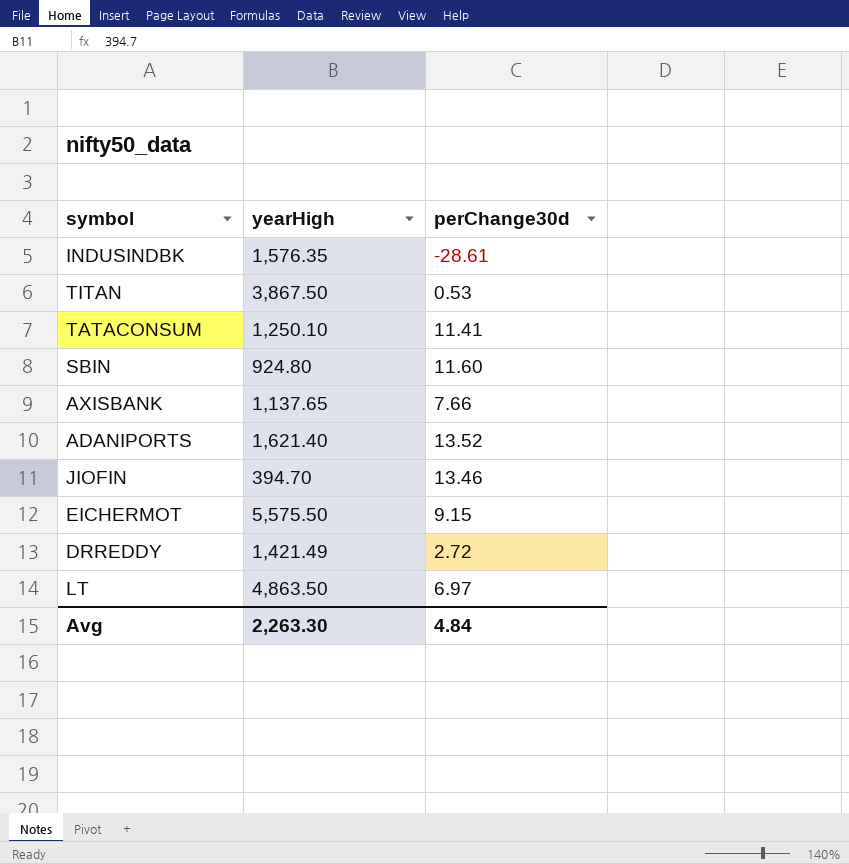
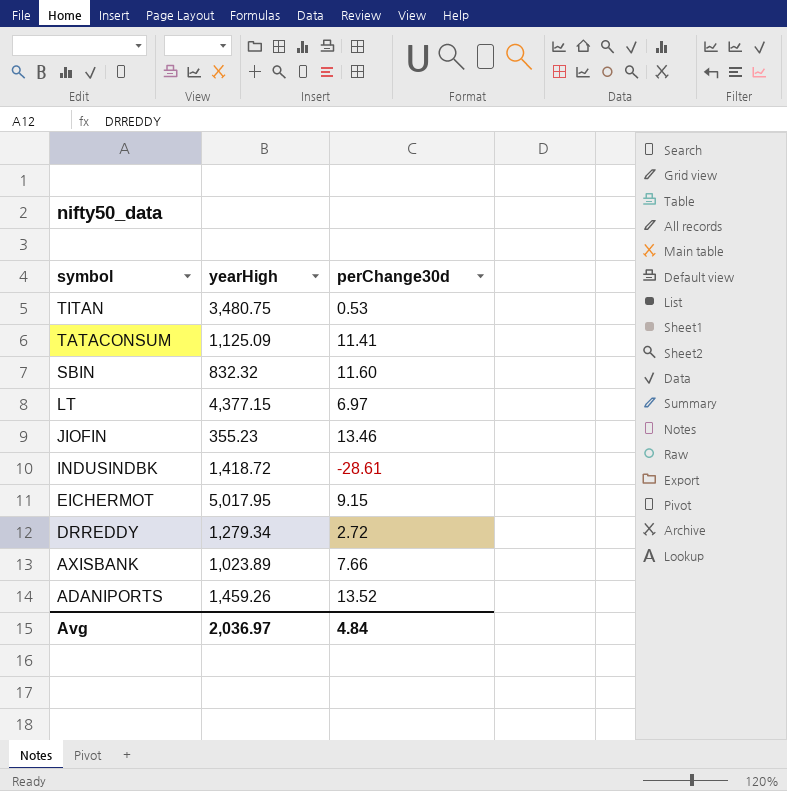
row order: none -> symbol descending
TITAN | yearHigh: 3,867.50 -> 3,480.75
TATACONSUM | yearHigh: 1,250.10 -> 1,125.09
SBIN | yearHigh: 924.80 -> 832.32
LT | yearHigh: 4,863.50 -> 4,377.15
JIOFIN | yearHigh: 394.70 -> 355.23
INDUSINDBK | yearHigh: 1,576.35 -> 1,418.72
EICHERMOT | yearHigh: 5,575.50 -> 5,017.95
DRREDDY | yearHigh: 1,421.49 -> 1,279.34
AXISBANK | yearHigh: 1,137.65 -> 1,023.89
ADANIPORTS | yearHigh: 1,621.40 -> 1,459.26
Avg | yearHigh: 2,263.30 -> 2,036.97

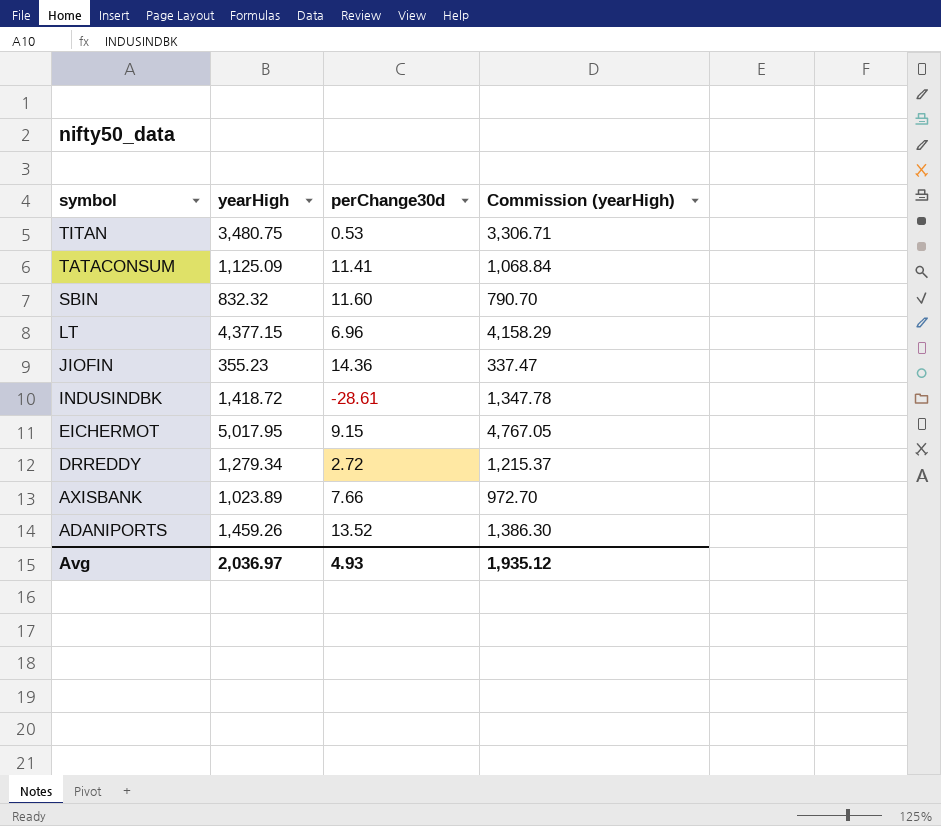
column Commission (yearHigh) | formula: none -> [yearHigh] * 0.95
LT | perChange30d: 6.97 -> 6.96
JIOFIN | perChange30d: 13.46 -> 14.36
Avg | perChange30d: 4.84 -> 4.93

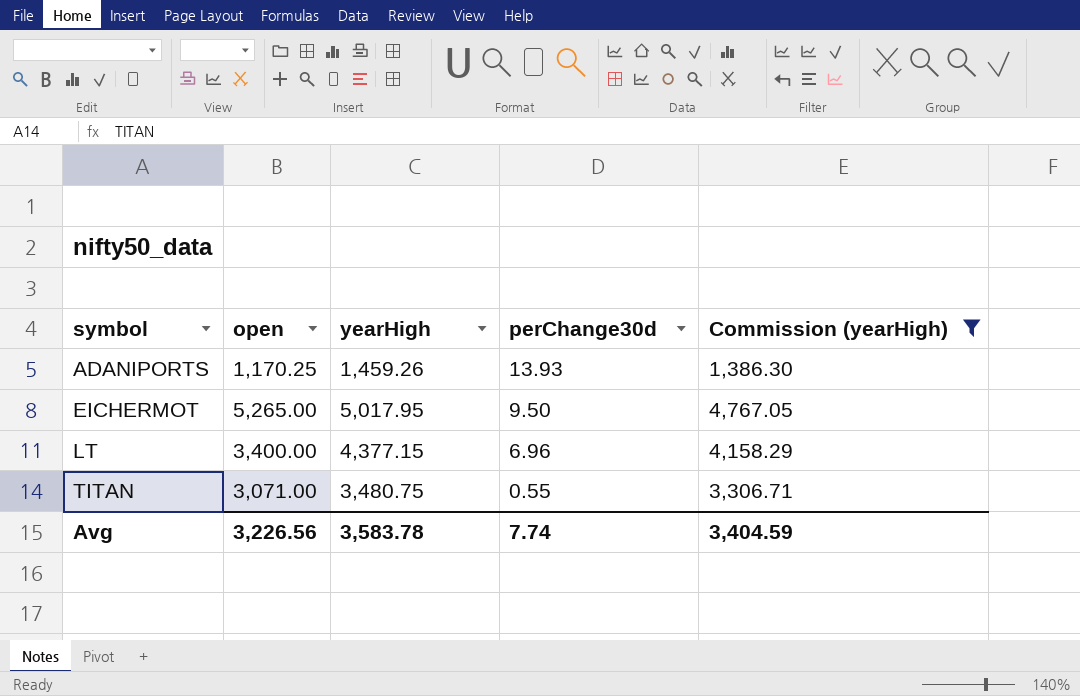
filter: none -> Commission (yearHigh) >= 1,386.30
row order: symbol descending -> symbol ascending
column open | position: none -> 2
ADANIPORTS | perChange30d: 13.52 -> 13.93
EICHERMOT | perChange30d: 9.15 -> 9.50
TITAN | perChange30d: 0.53 -> 0.55
Avg | yearHigh: 2,036.97 -> 3,583.78
Avg | perChange30d: 4.93 -> 7.74
Avg | Commission (yearHigh): 1,935.12 -> 3,404.59

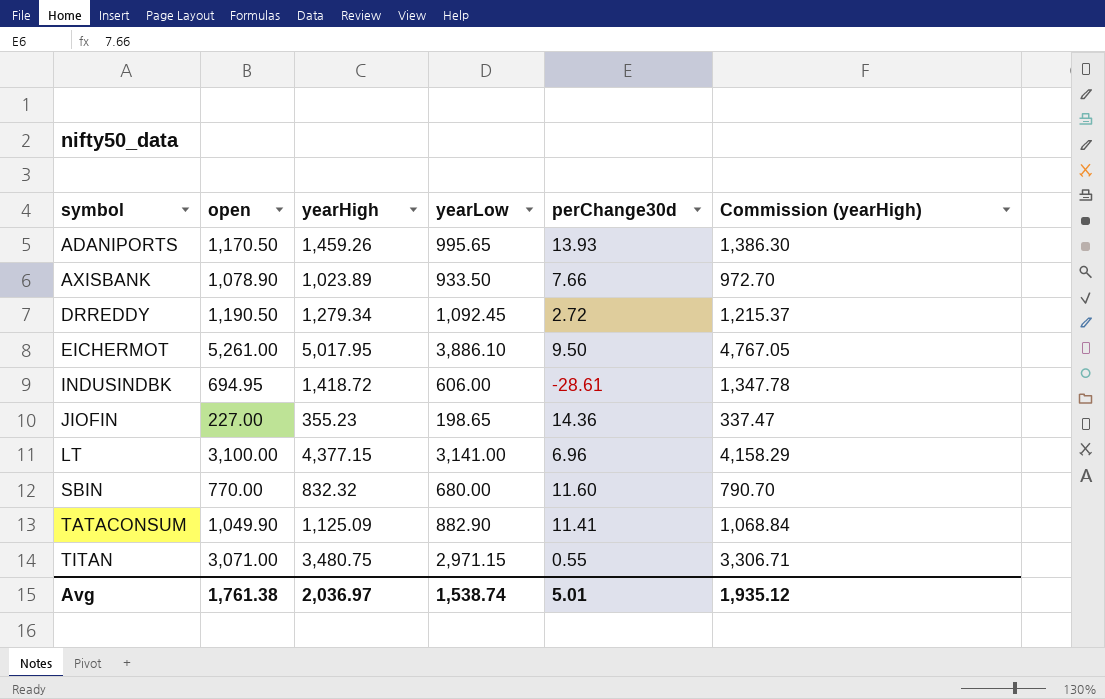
filter: Commission (yearHigh) >= 1,386.30 -> none
column yearLow | position: none -> 4
ADANIPORTS | open: 1,170.25 -> 1,170.50
EICHERMOT | open: 5,265.00 -> 5,261.00
LT | open: 3,400.00 -> 3,100.00
Avg | open: 3,226.56 -> 1,761.38
Avg | yearHigh: 3,583.78 -> 2,036.97
Avg | perChange30d: 7.74 -> 5.01
Avg | Commission (yearHigh): 3,404.59 -> 1,935.12

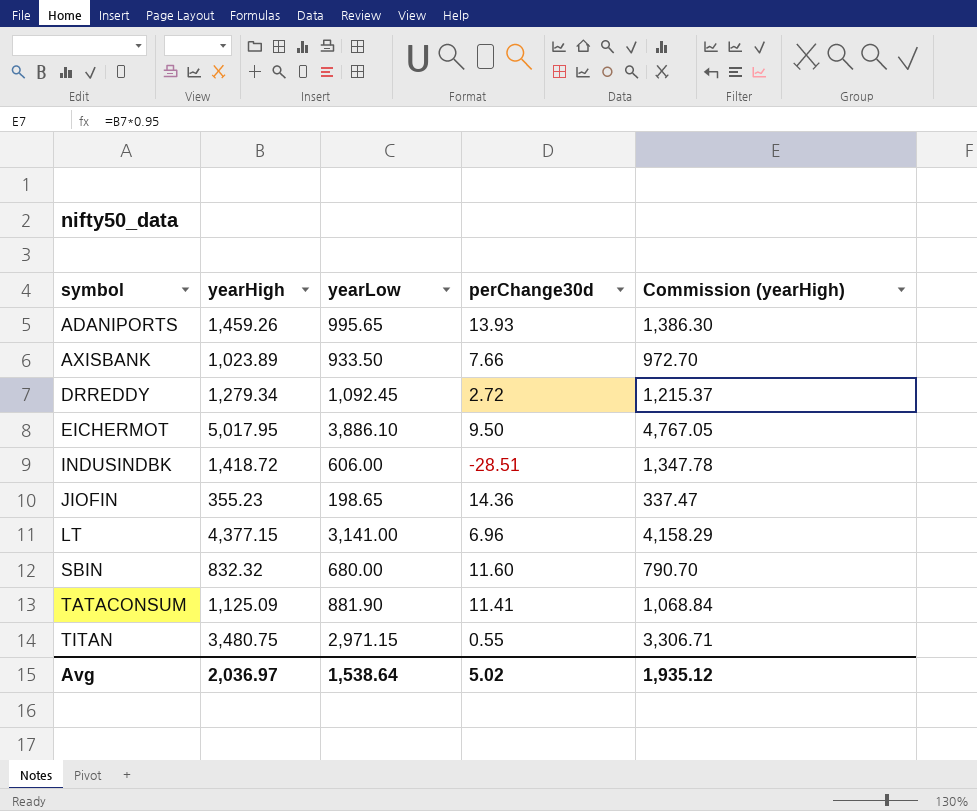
column open | position: 2 -> none
INDUSINDBK | perChange30d: -28.61 -> -28.51
TATACONSUM | yearLow: 882.90 -> 881.90
Avg | yearLow: 1,538.74 -> 1,538.64
Avg | perChange30d: 5.01 -> 5.02

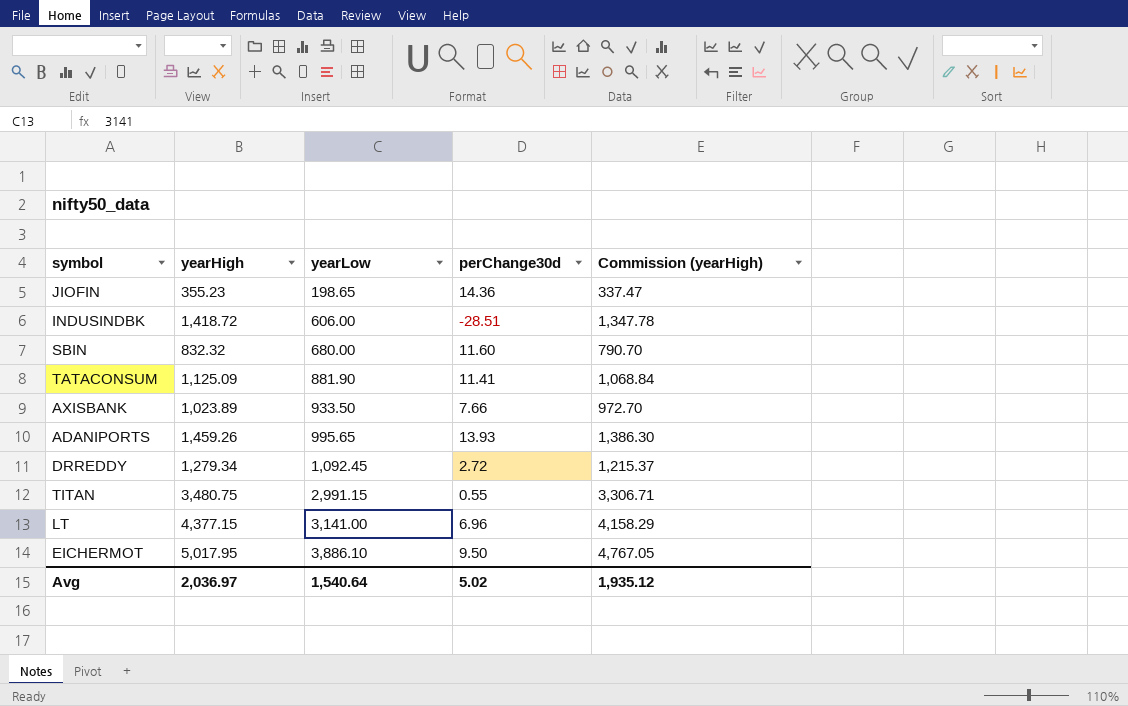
row order: symbol ascending -> yearLow ascending
TITAN | yearLow: 2,971.15 -> 2,991.15
Avg | yearLow: 1,538.64 -> 1,540.64

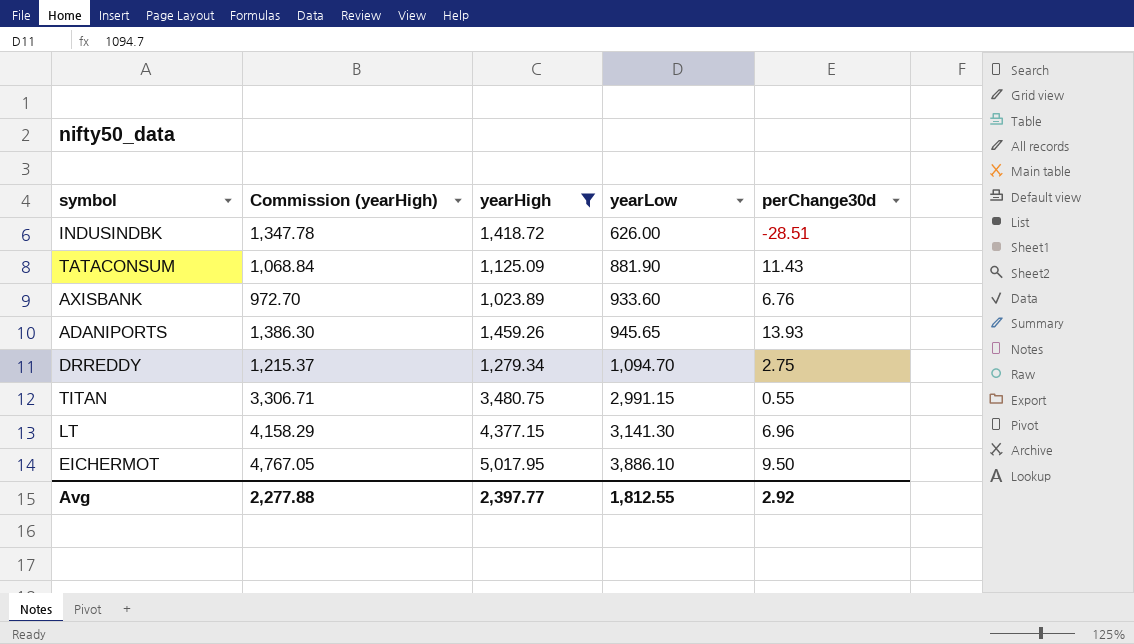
filter: none -> yearHigh >= 1,023.89
column Commission (yearHigh) | position: 5 -> 2
INDUSINDBK | yearLow: 606.00 -> 626.00
TATACONSUM | perChange30d: 11.41 -> 11.43
AXISBANK | yearLow: 933.50 -> 933.60
AXISBANK | perChange30d: 7.66 -> 6.76
ADANIPORTS | yearLow: 995.65 -> 945.65
DRREDDY | yearLow: 1,092.45 -> 1,094.70
DRREDDY | perChange30d: 2.72 -> 2.75
LT | yearLow: 3,141.00 -> 3,141.30
Avg | Commission (yearHigh): 1,935.12 -> 2,277.88
Avg | yearHigh: 2,036.97 -> 2,397.77
Avg | yearLow: 1,540.64 -> 1,812.55
Avg | perChange30d: 5.02 -> 2.92

